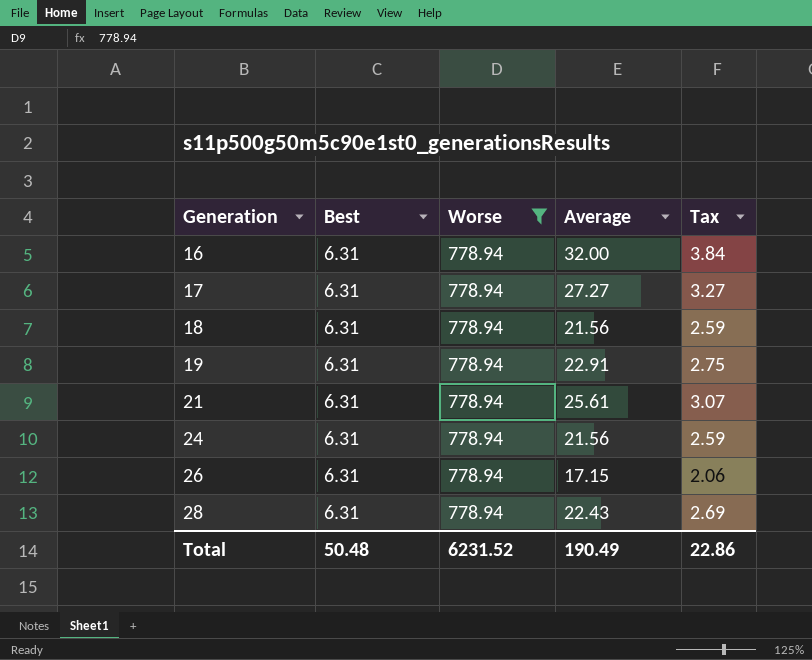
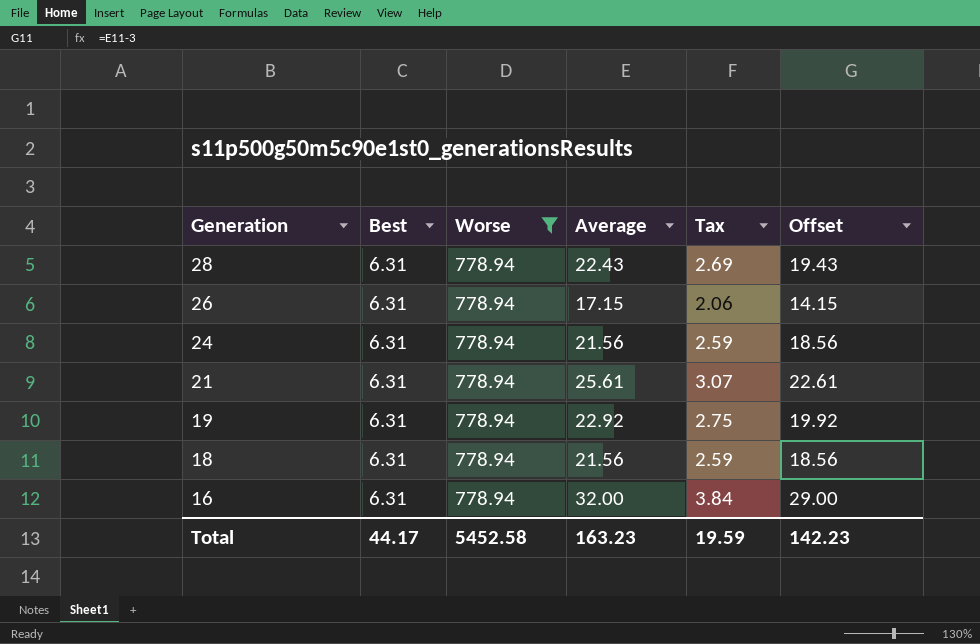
row order: Generation ascending -> Generation descending
column Offset | formula: none -> [Average] - 3
row 17: 6.31 | 778.94 | 27.27 | 3.27 -> none
19 | Average: 22.91 -> 22.92
Total | Best: 50.48 -> 44.17
Total | Worse: 6231.52 -> 5452.58
Total | Average: 190.49 -> 163.23
Total | Tax: 22.86 -> 19.59

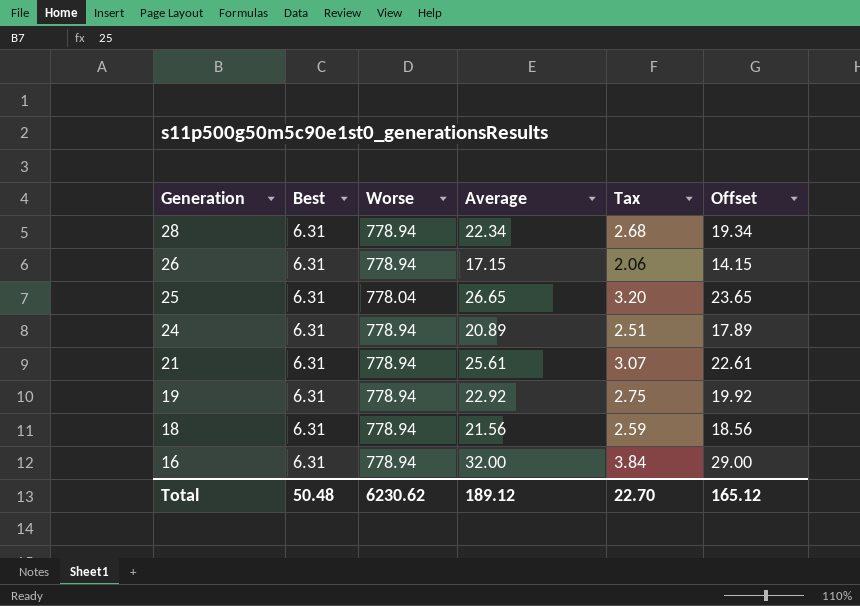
filter: Worse = 778.94 -> none
28 | Average: 22.43 -> 22.34
28 | Tax: 2.69 -> 2.68
28 | Offset: 19.43 -> 19.34
24 | Average: 21.56 -> 20.89
24 | Tax: 2.59 -> 2.51
24 | Offset: 18.56 -> 17.89
Total | Best: 44.17 -> 50.48
Total | Worse: 5452.58 -> 6230.62
Total | Average: 163.23 -> 189.12
Total | Tax: 19.59 -> 22.70
Total | Offset: 142.23 -> 165.12

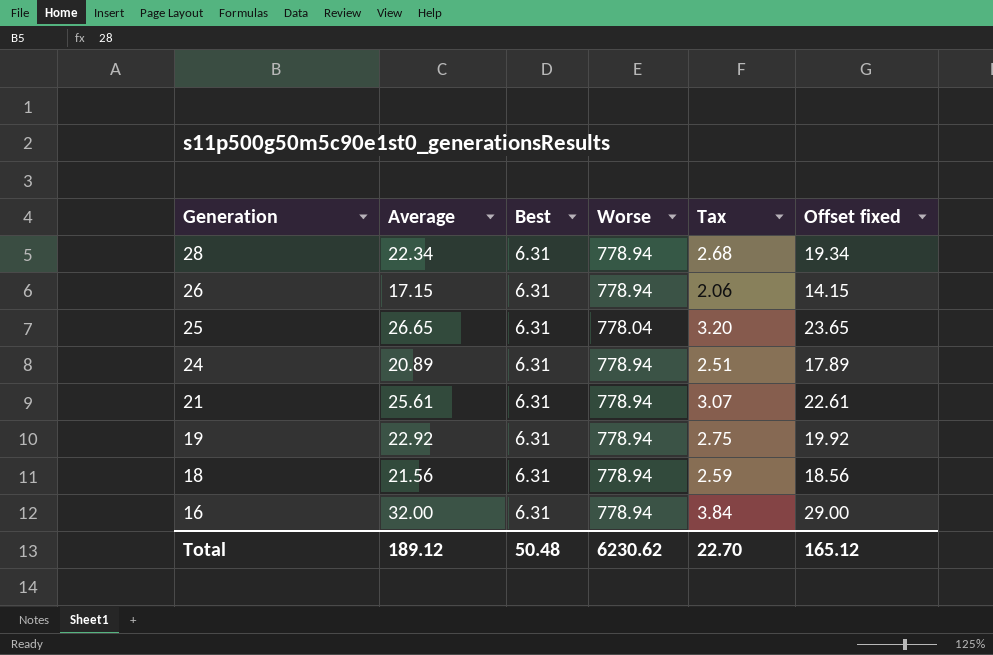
column Average | position: 4 -> 2
column name: Offset -> Offset fixed

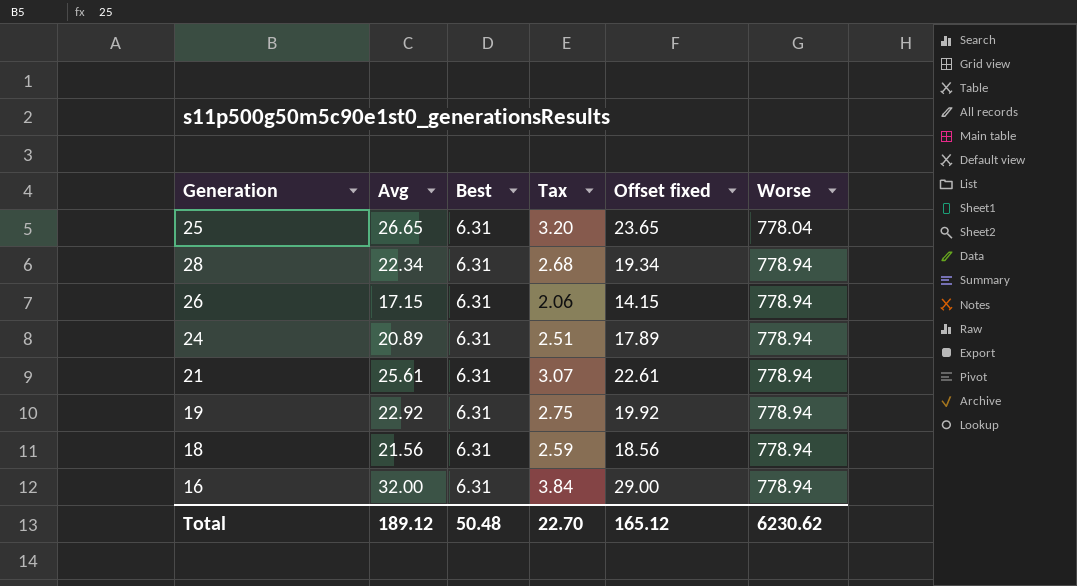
row order: Generation descending -> Worse ascending
column name: Average -> Avg
column Worse | position: 4 -> 6

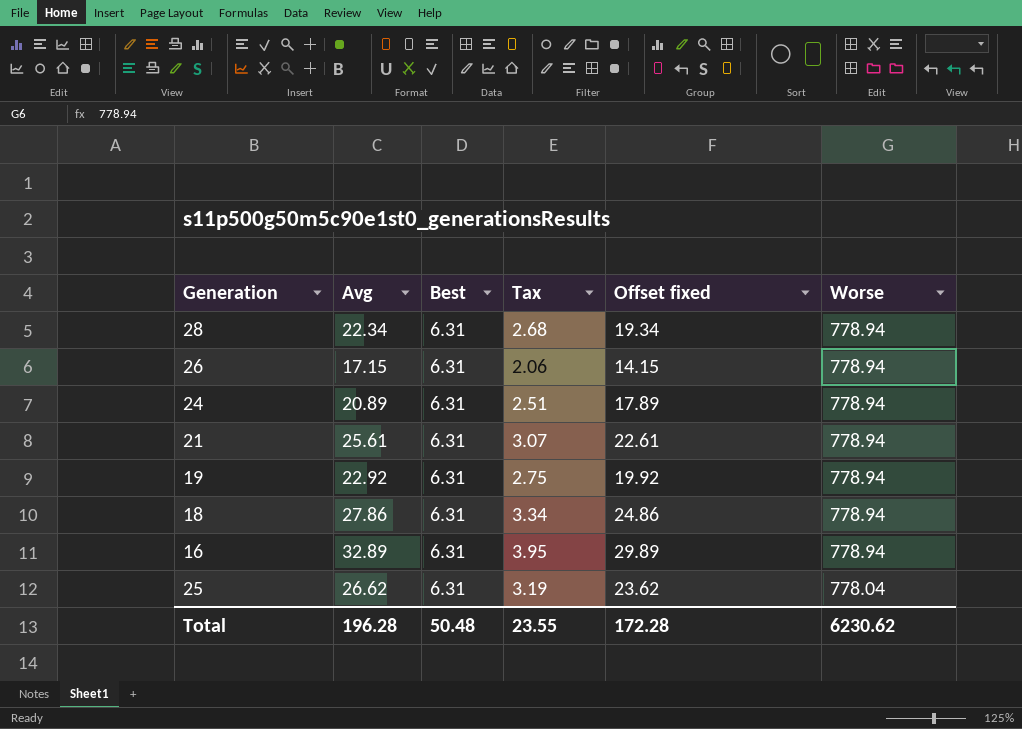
row order: Worse ascending -> Worse descending
18 | Avg: 21.56 -> 27.86
18 | Tax: 2.59 -> 3.34
18 | Offset fixed: 18.56 -> 24.86
16 | Avg: 32.00 -> 32.89
16 | Tax: 3.84 -> 3.95
16 | Offset fixed: 29.00 -> 29.89
25 | Avg: 26.65 -> 26.62
25 | Tax: 3.20 -> 3.19
25 | Offset fixed: 23.65 -> 23.62
Total | Avg: 189.12 -> 196.28
Total | Tax: 22.70 -> 23.55
Total | Offset fixed: 165.12 -> 172.28

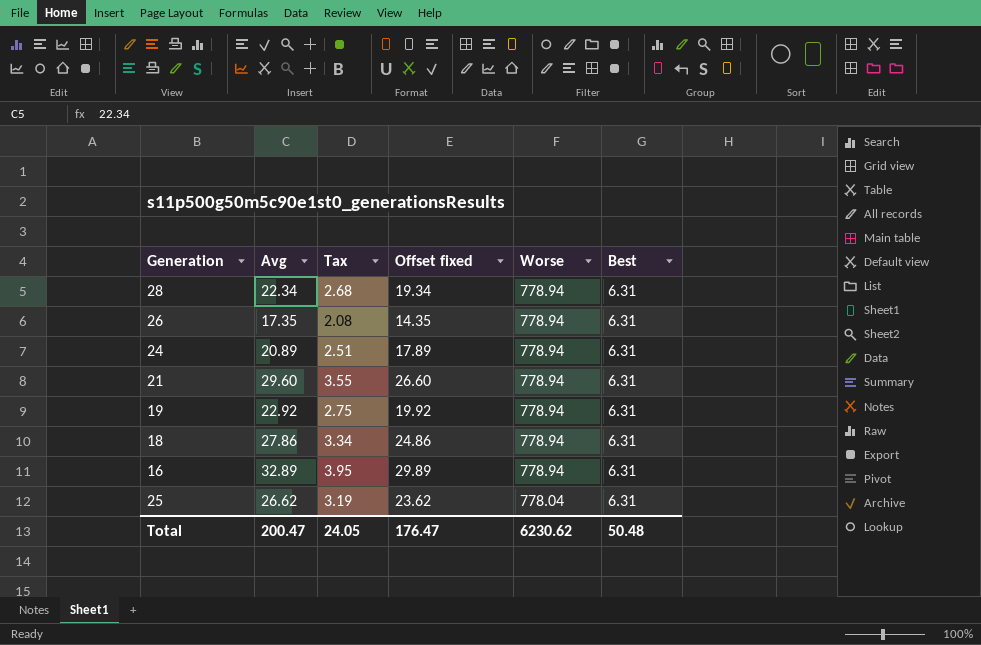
column Best | position: 3 -> 6
26 | Avg: 17.15 -> 17.35
26 | Tax: 2.06 -> 2.08
26 | Offset fixed: 14.15 -> 14.35
21 | Avg: 25.61 -> 29.60
21 | Tax: 3.07 -> 3.55
21 | Offset fixed: 22.61 -> 26.60
Total | Avg: 196.28 -> 200.47
Total | Tax: 23.55 -> 24.05
Total | Offset fixed: 172.28 -> 176.47

